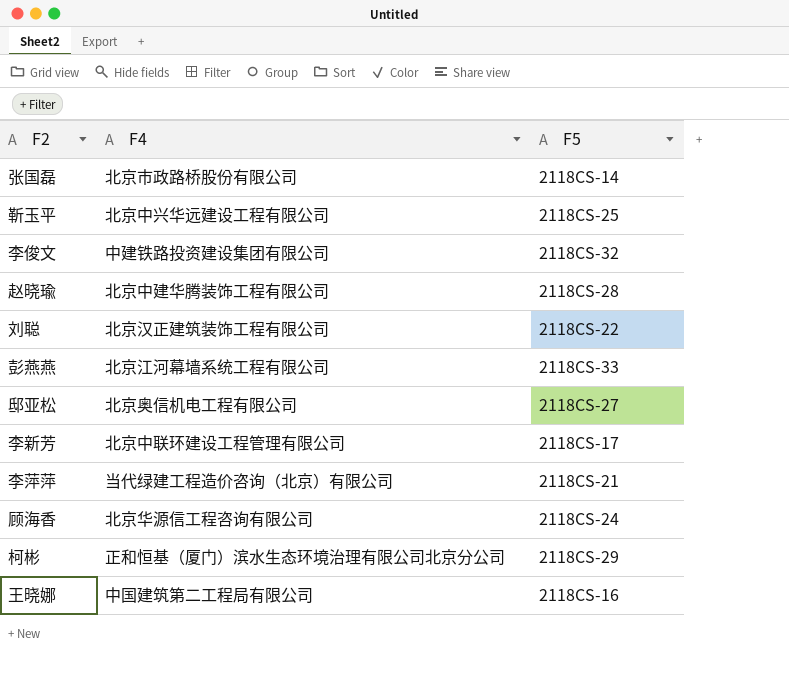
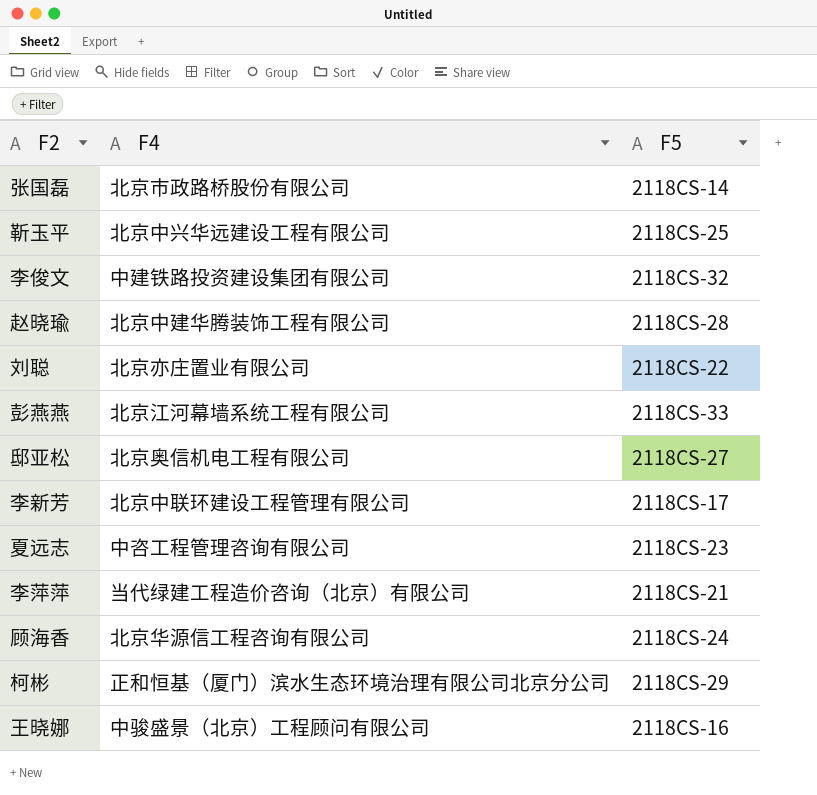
刘聪 | F4: 北京汉正建筑装饰工程有限公司 -> 北京亦庄置业有限公司
row 夏远志: none -> 中咨工程管理咨询有限公司 | 2118CS-23
王晓娜 | F4: 中国建筑第二工程局有限公司 -> 中骏盛景（北京）工程顾问有限公司

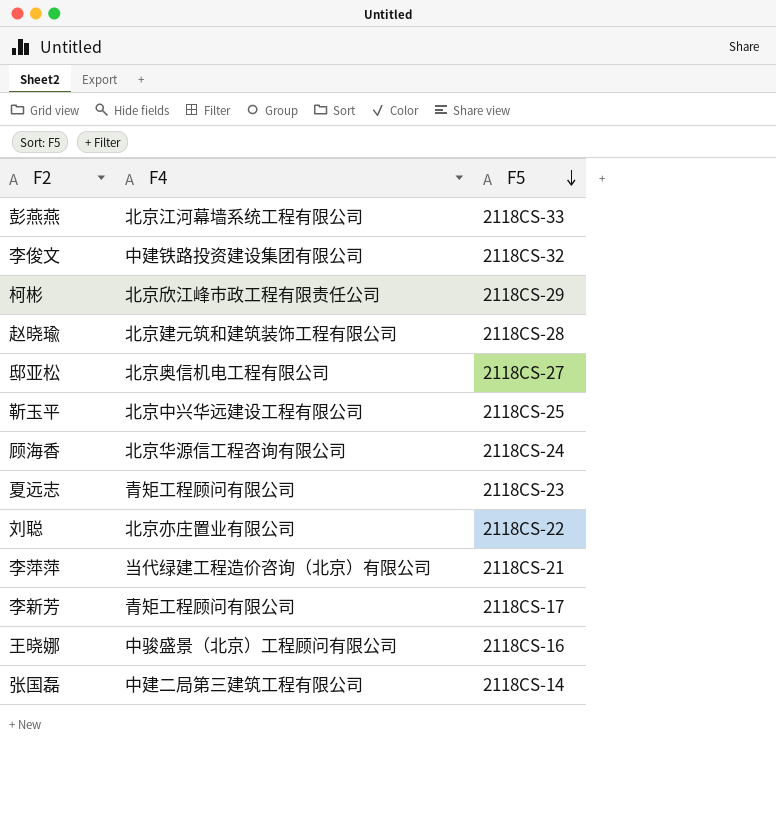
row order: none -> F5 descending
柯彬 | F4: 正和恒基（厦门）滨水生态环境治理有限公司北京分公司 -> 北京欣江峰市政工程有限责任公司
赵晓瑜 | F4: 北京中建华腾装饰工程有限公司 -> 北京建元筑和建筑装饰工程有限公司
夏远志 | F4: 中咨工程管理咨询有限公司 -> 青矩工程顾问有限公司
李新芳 | F4: 北京中联环建设工程管理有限公司 -> 青矩工程顾问有限公司
张国磊 | F4: 北京市政路桥股份有限公司 -> 中建二局第三建筑工程有限公司

